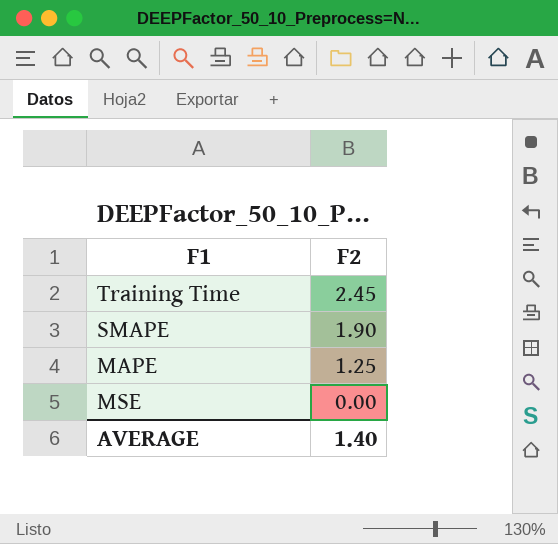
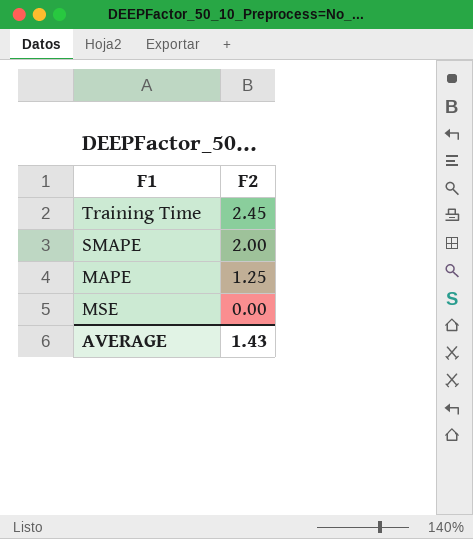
SMAPE | F2: 1.90 -> 2.00
AVERAGE | F2: 1.40 -> 1.43

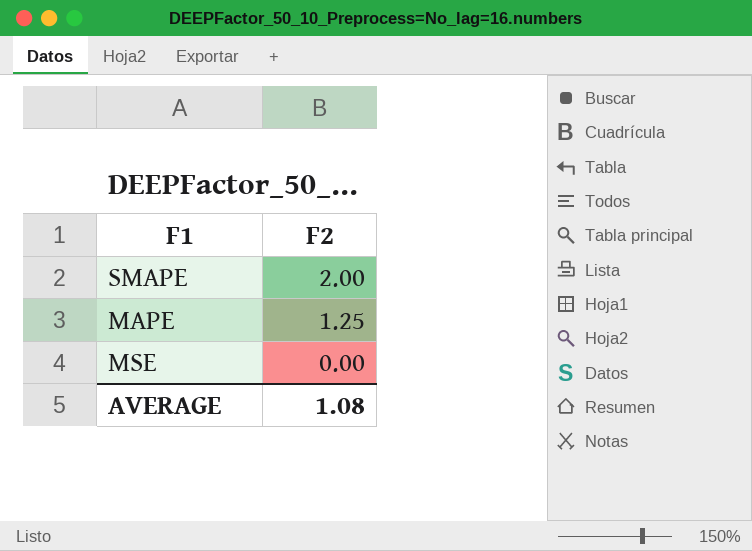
row Training Time: 2.45 -> none
AVERAGE | F2: 1.43 -> 1.08

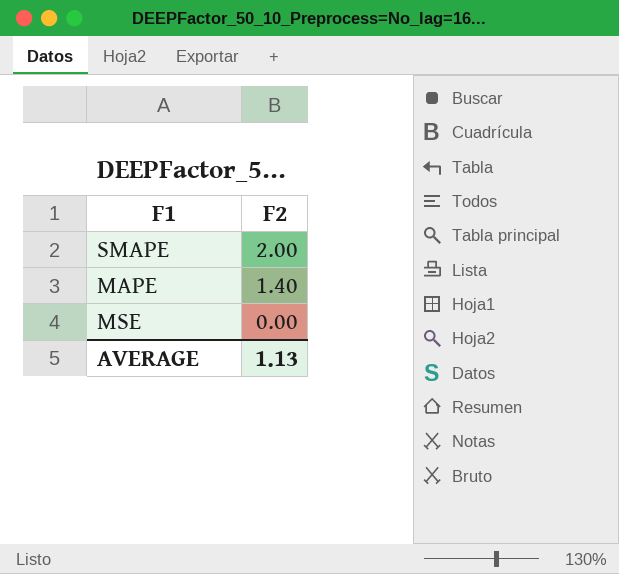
MAPE | F2: 1.25 -> 1.40
AVERAGE | F2: 1.08 -> 1.13

